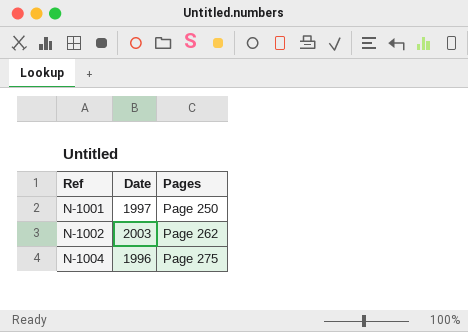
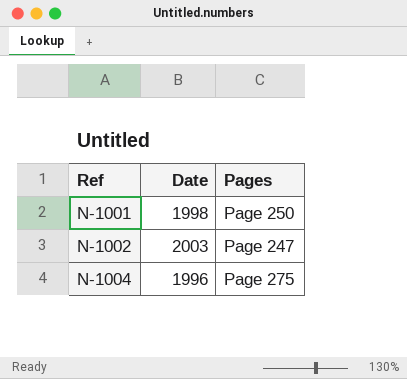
N-1001 | Date: 1997 -> 1998
N-1002 | Pages: Page 262 -> Page 247

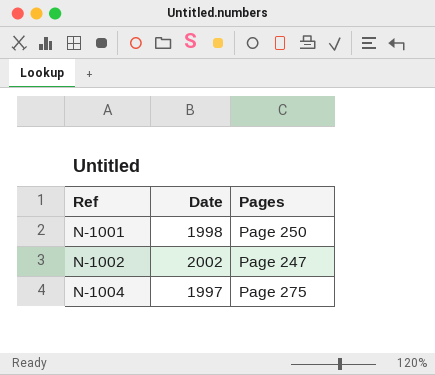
N-1002 | Date: 2003 -> 2002
N-1004 | Date: 1996 -> 1997

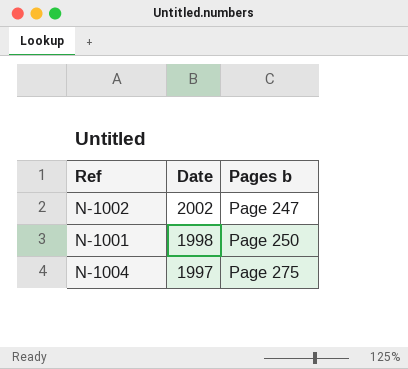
row order: Ref ascending -> Date descending
column name: Pages -> Pages b

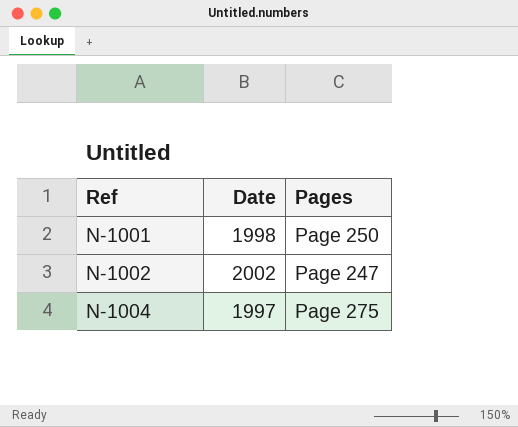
row order: Date descending -> Ref ascending
column name: Pages b -> Pages

